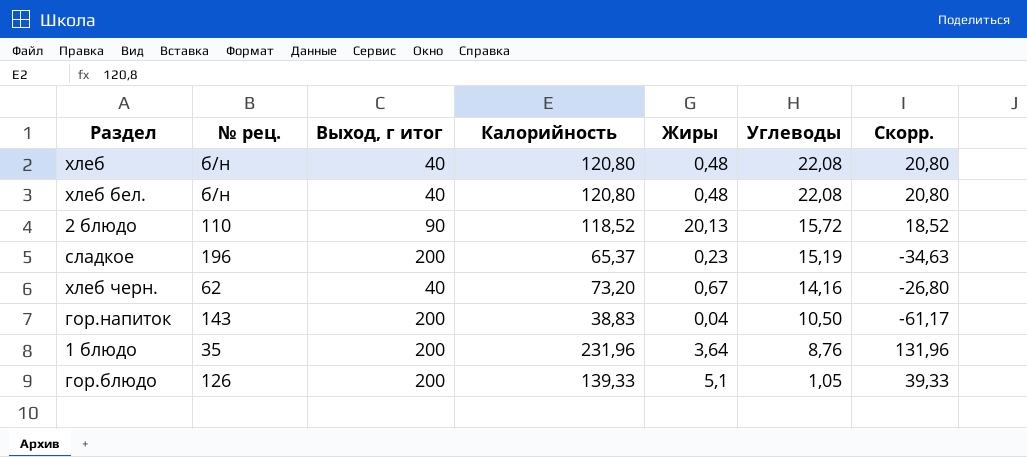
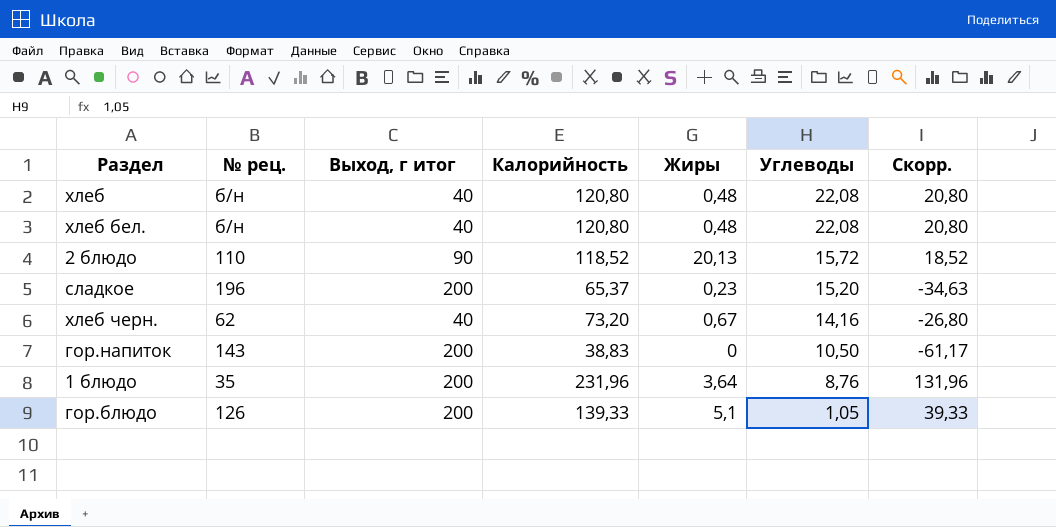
сладкое | Углеводы: 15,19 -> 15,20
гор.напиток | Жиры: 0,04 -> 0

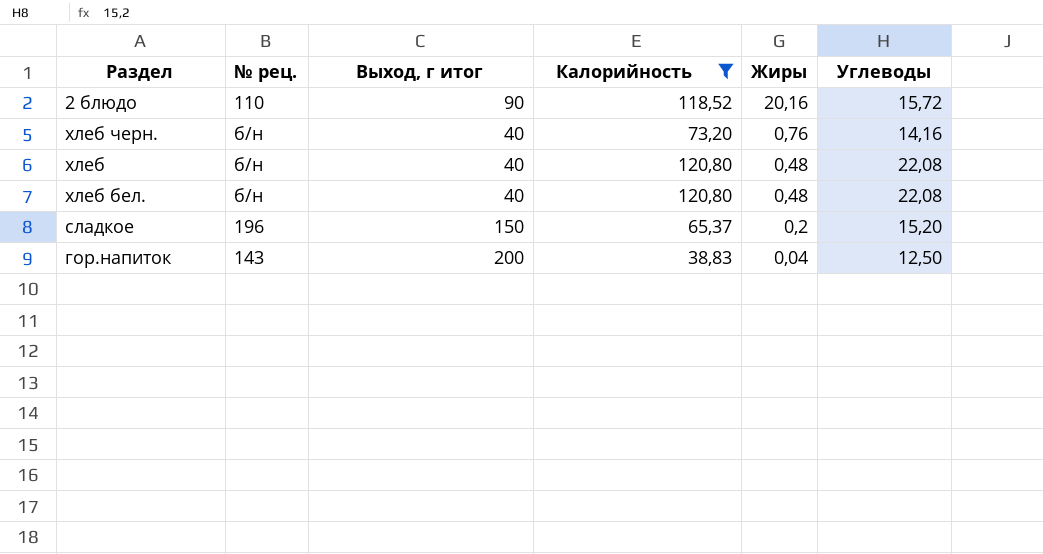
filter: none -> Калорийность <= 120,80
row order: Углеводы descending -> Жиры descending
column Скорр. | formula: [Калорийность] - 100 -> none
2 блюдо | Жиры: 20,13 -> 20,16
хлеб черн. | № рец.: 62 -> б/н
хлеб черн. | Жиры: 0,67 -> 0,76
сладкое | Выход, г итог: 200 -> 150
сладкое | Жиры: 0,23 -> 0,2
гор.напиток | Жиры: 0 -> 0,04
гор.напиток | Углеводы: 10,50 -> 12,50

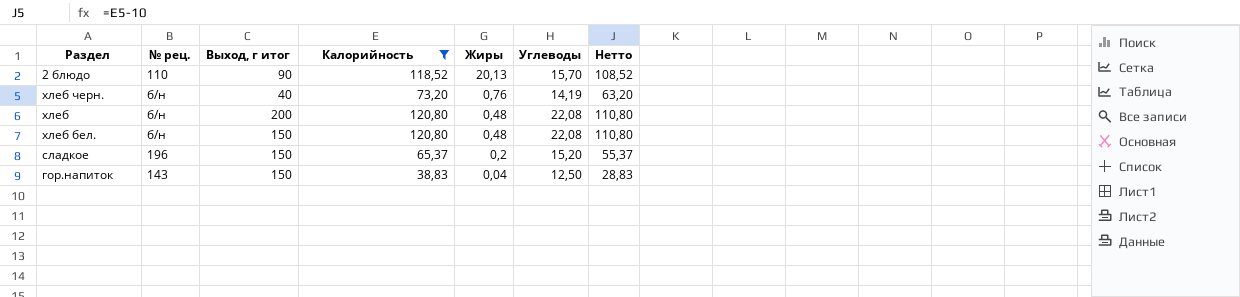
column Нетто | formula: none -> [Калорийность] - 10
2 блюдо | Жиры: 20,16 -> 20,13
2 блюдо | Углеводы: 15,72 -> 15,70
хлеб черн. | Углеводы: 14,16 -> 14,19
хлеб | Выход, г итог: 40 -> 200
хлеб бел. | Выход, г итог: 40 -> 150
гор.напиток | Выход, г итог: 200 -> 150

